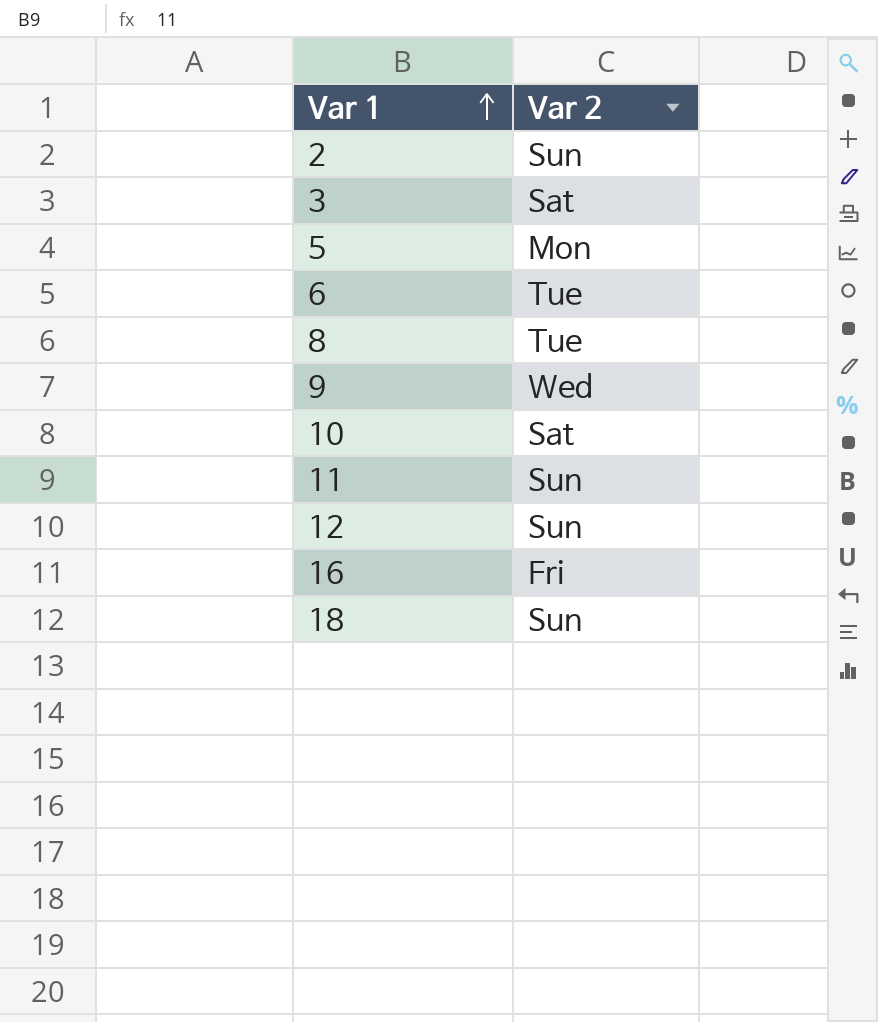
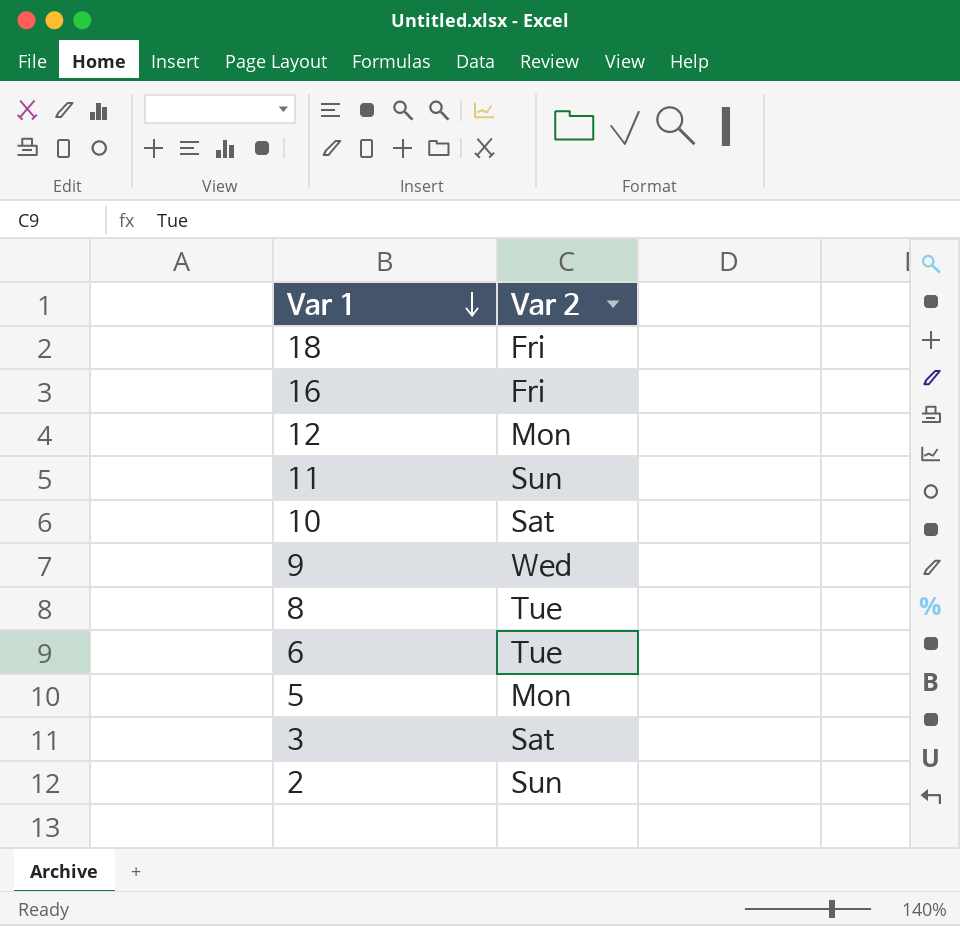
row order: Var 1 ascending -> Var 1 descending
18 | Var 2: Sun -> Fri
12 | Var 2: Sun -> Mon

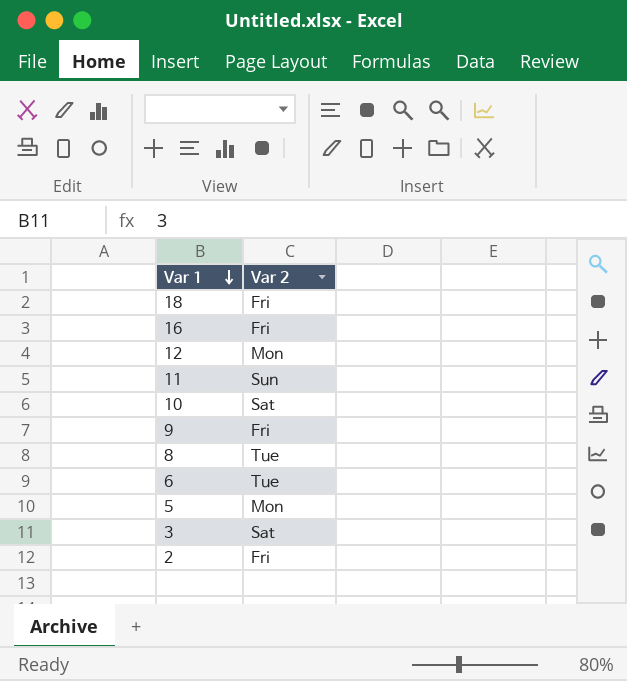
9 | Var 2: Wed -> Fri
2 | Var 2: Sun -> Fri

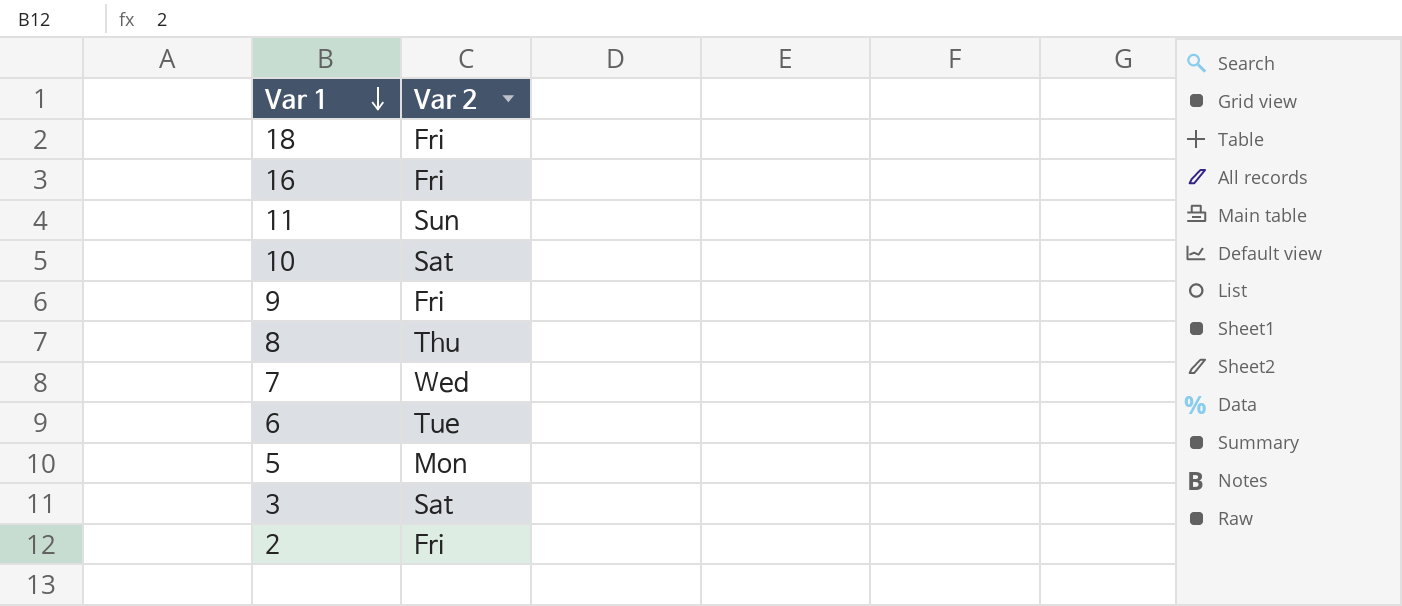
row 12: Mon -> none
8 | Var 2: Tue -> Thu
row 7: none -> Wed

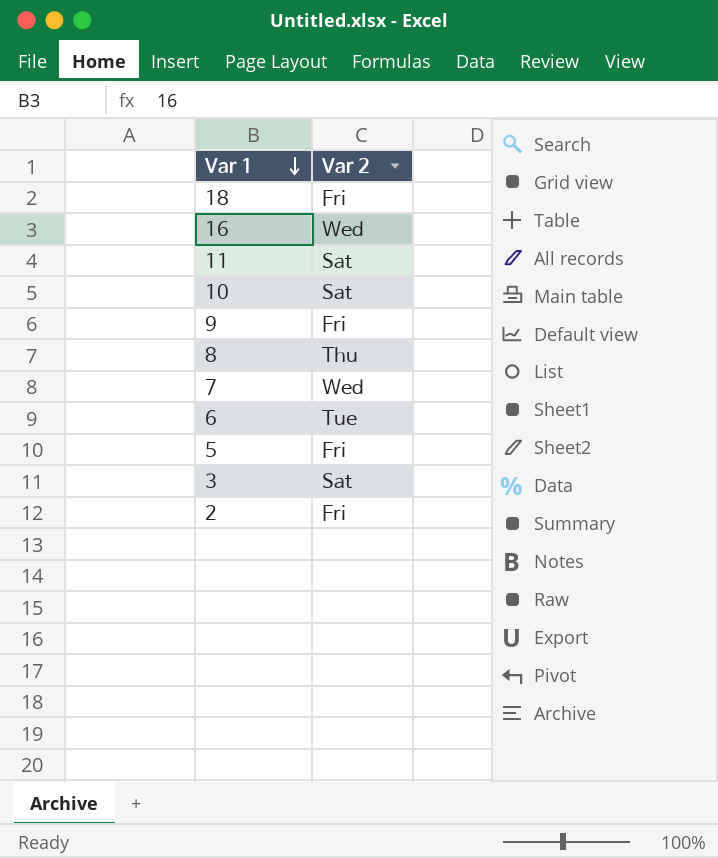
16 | Var 2: Fri -> Wed
11 | Var 2: Sun -> Sat
5 | Var 2: Mon -> Fri

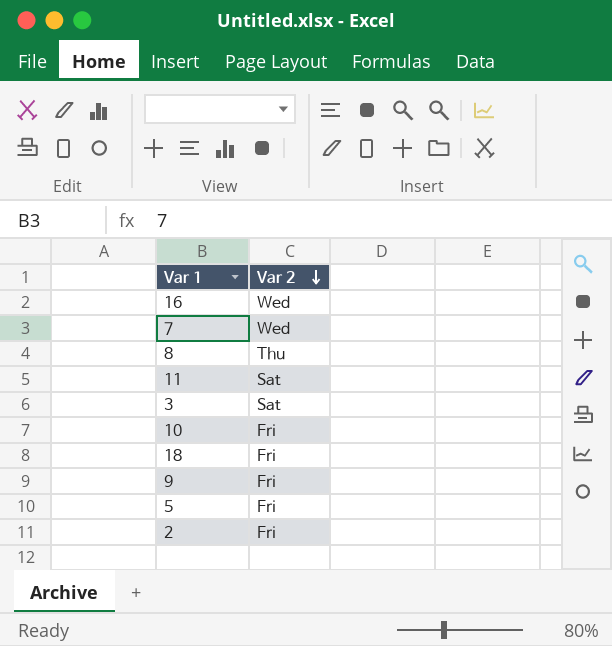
row order: Var 1 descending -> Var 2 descending
row 6: Tue -> none
10 | Var 2: Sat -> Fri

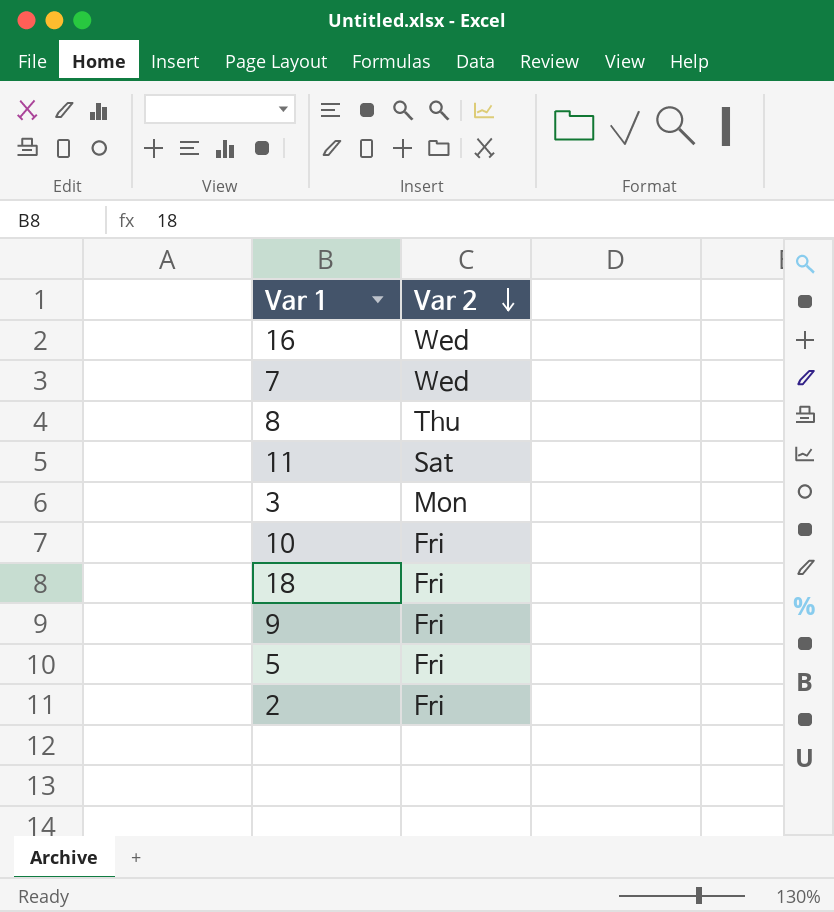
3 | Var 2: Sat -> Mon

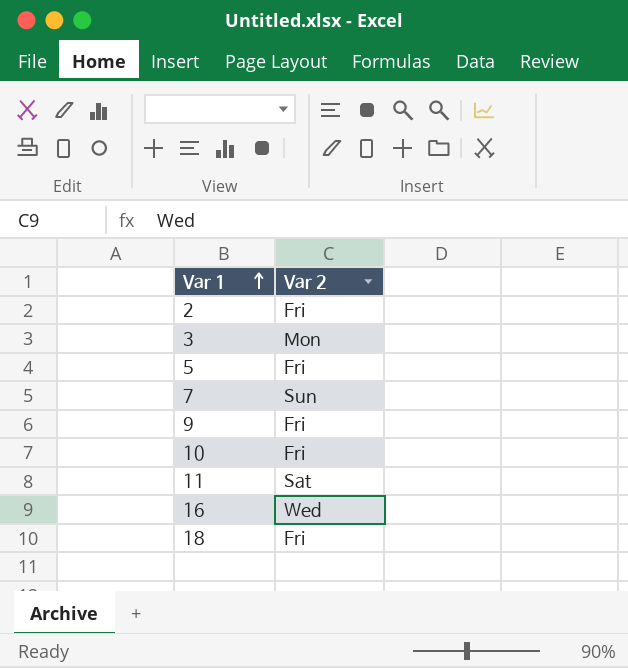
row order: Var 2 descending -> Var 1 ascending
row 8: Thu -> none
7 | Var 2: Wed -> Sun

